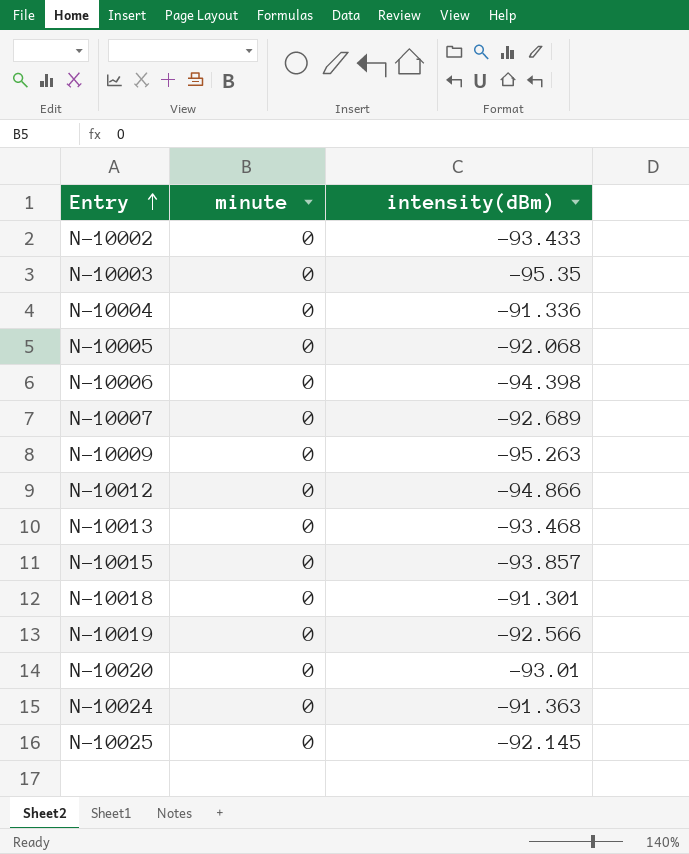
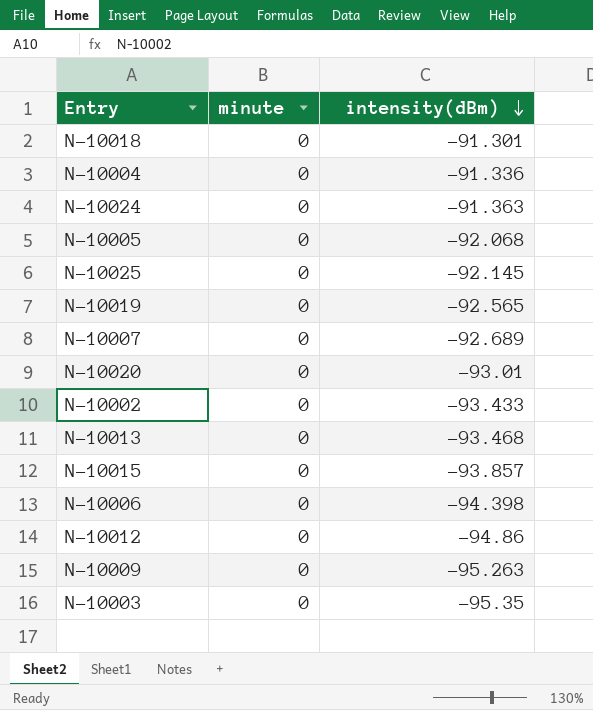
row order: Entry ascending -> intensity(dBm) descending
N-10019 | intensity(dBm): -92.566 -> -92.565
N-10012 | intensity(dBm): -94.866 -> -94.86

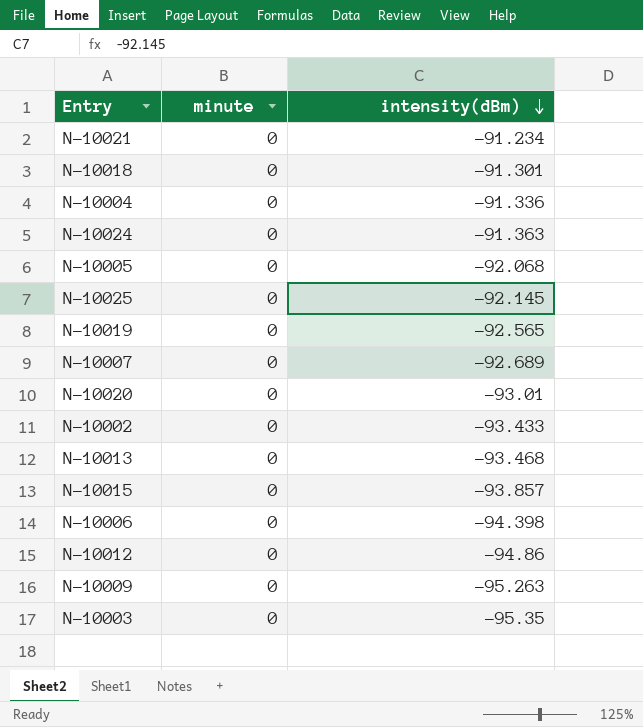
row N-10021: none -> 0 | -91.234

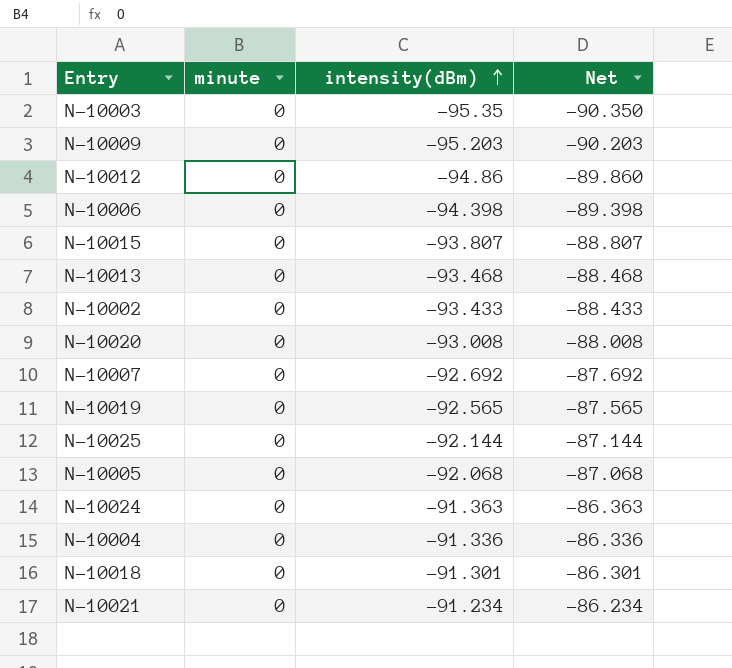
row order: intensity(dBm) descending -> intensity(dBm) ascending
column Net | formula: none -> [intensity(dBm)] + 5
N-10009 | intensity(dBm): -95.263 -> -95.203
N-10015 | intensity(dBm): -93.857 -> -93.807
N-10020 | intensity(dBm): -93.01 -> -93.008
N-10007 | intensity(dBm): -92.689 -> -92.692
N-10025 | intensity(dBm): -92.145 -> -92.144

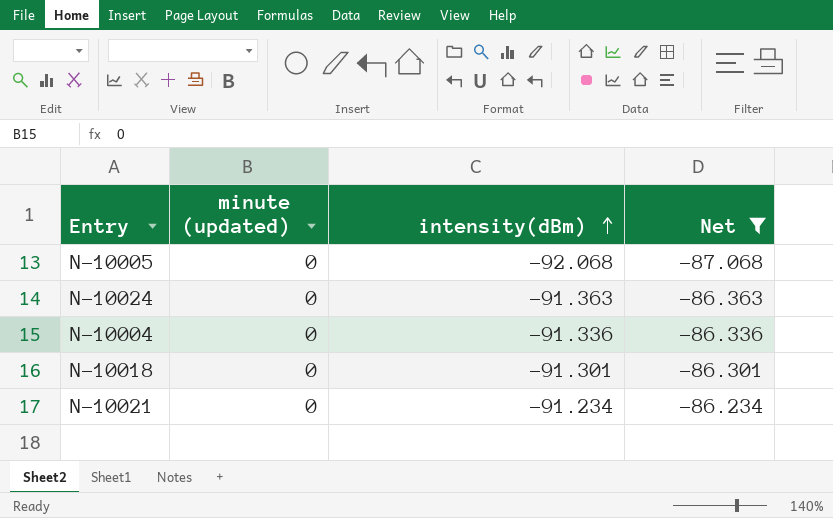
filter: none -> Net >= -87.068
column name: minute -> minute (updated)

